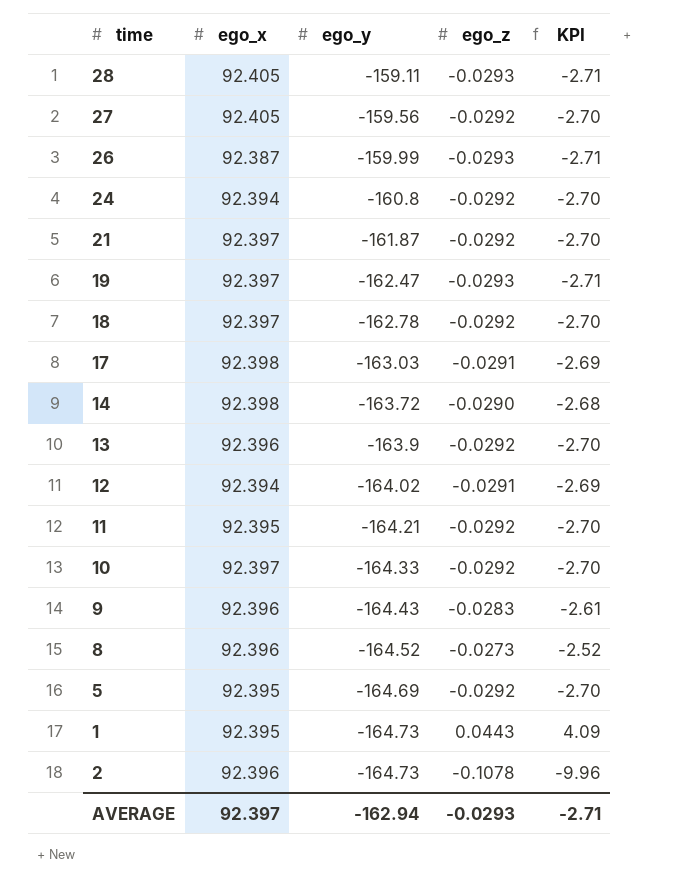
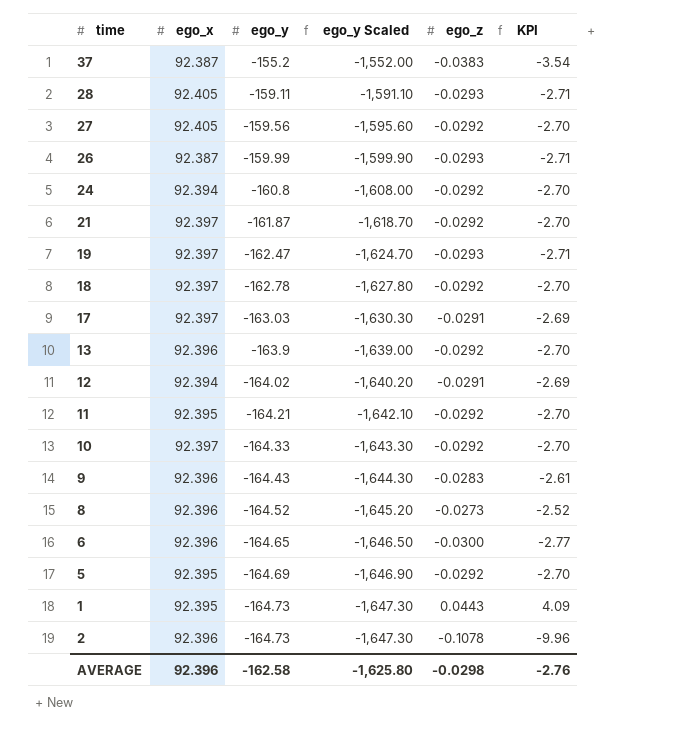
column ego_y Scaled | formula: none -> [ego_y] * 10
row 14: 92.398 | -163.72 | -0.0290 | -2.68 -> none
row 37: none -> 92.387 | -155.2 | -1,552.00 | -0.0383 | -3.54
17 | ego_x: 92.398 -> 92.397
row 6: none -> 92.396 | -164.65 | -1,646.50 | -0.0300 | -2.77
AVERAGE | ego_x: 92.397 -> 92.396
AVERAGE | ego_y: -162.94 -> -162.58
AVERAGE | ego_z: -0.0293 -> -0.0298
AVERAGE | KPI: -2.71 -> -2.76

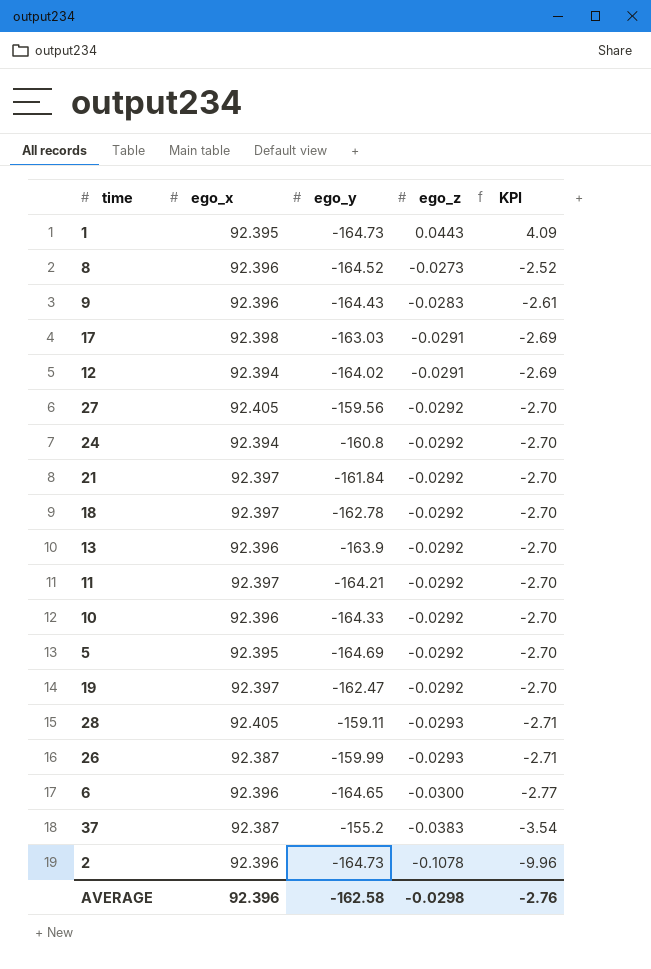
row order: ego_y descending -> ego_z descending
column ego_y Scaled | formula: [ego_y] * 10 -> none
17 | ego_x: 92.397 -> 92.398
21 | ego_y: -161.87 -> -161.84
11 | ego_x: 92.395 -> 92.397
10 | ego_x: 92.397 -> 92.396
19 | ego_z: -0.0293 -> -0.0292
19 | KPI: -2.71 -> -2.70

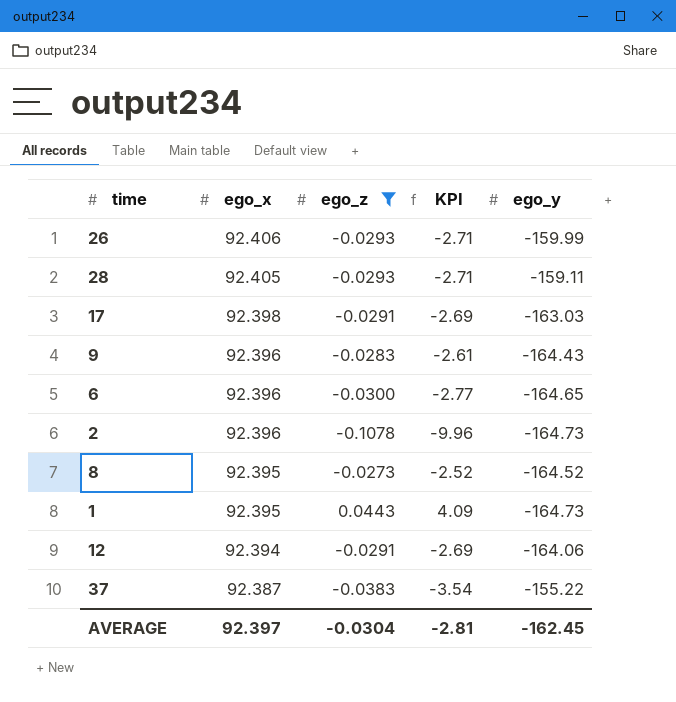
filter: none -> ego_z != -0.0292
row order: ego_z descending -> ego_x descending
column ego_y | position: 3 -> 5
26 | ego_x: 92.387 -> 92.406
8 | ego_x: 92.396 -> 92.395
12 | ego_y: -164.02 -> -164.06
37 | ego_y: -155.2 -> -155.22
AVERAGE | ego_x: 92.396 -> 92.397
AVERAGE | ego_z: -0.0298 -> -0.0304
AVERAGE | KPI: -2.76 -> -2.81
AVERAGE | ego_y: -162.58 -> -162.45

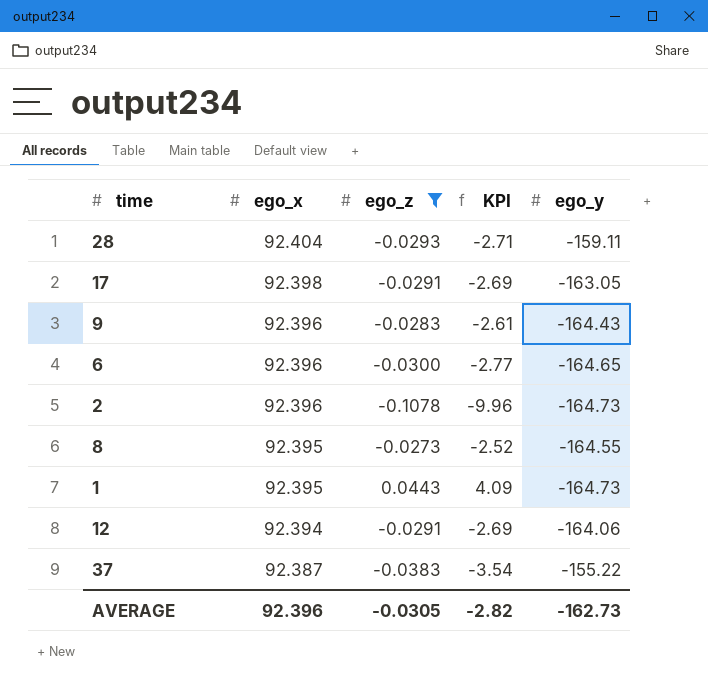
row 26: 92.406 | -0.0293 | -2.71 | -159.99 -> none
28 | ego_x: 92.405 -> 92.404
17 | ego_y: -163.03 -> -163.05
8 | ego_y: -164.52 -> -164.55
AVERAGE | ego_x: 92.397 -> 92.396
AVERAGE | ego_z: -0.0304 -> -0.0305
AVERAGE | KPI: -2.81 -> -2.82
AVERAGE | ego_y: -162.45 -> -162.73

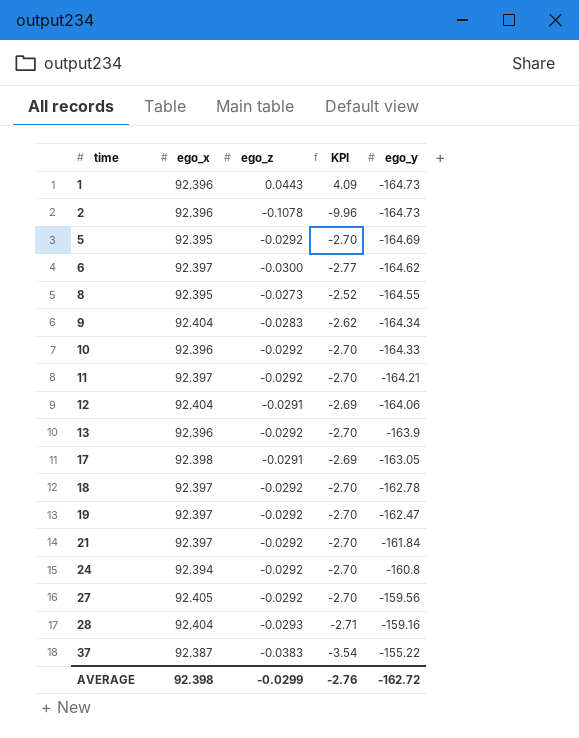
filter: ego_z != -0.0292 -> none
row order: ego_x descending -> time ascending
1 | ego_x: 92.395 -> 92.396
6 | ego_x: 92.396 -> 92.397
6 | ego_y: -164.65 -> -164.62
9 | ego_x: 92.396 -> 92.404
9 | KPI: -2.61 -> -2.62
9 | ego_y: -164.43 -> -164.34
12 | ego_x: 92.394 -> 92.404
28 | ego_y: -159.11 -> -159.16
AVERAGE | ego_x: 92.396 -> 92.398
AVERAGE | ego_z: -0.0305 -> -0.0299
AVERAGE | KPI: -2.82 -> -2.76
AVERAGE | ego_y: -162.73 -> -162.72

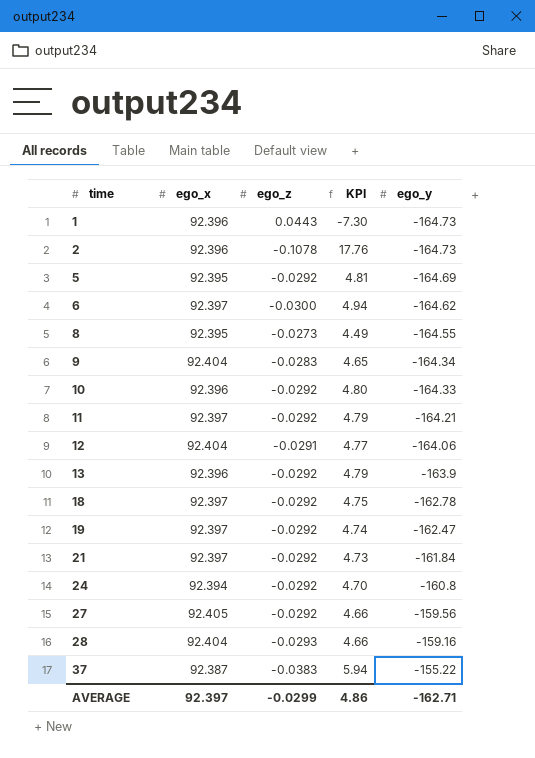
column KPI | formula: [ego_x] * [ego_z] -> [ego_z] * [ego_y]
row 17: 92.398 | -0.0291 | -2.69 | -163.05 -> none
AVERAGE | ego_x: 92.398 -> 92.397
AVERAGE | KPI: -2.76 -> 4.86
AVERAGE | ego_y: -162.72 -> -162.71

